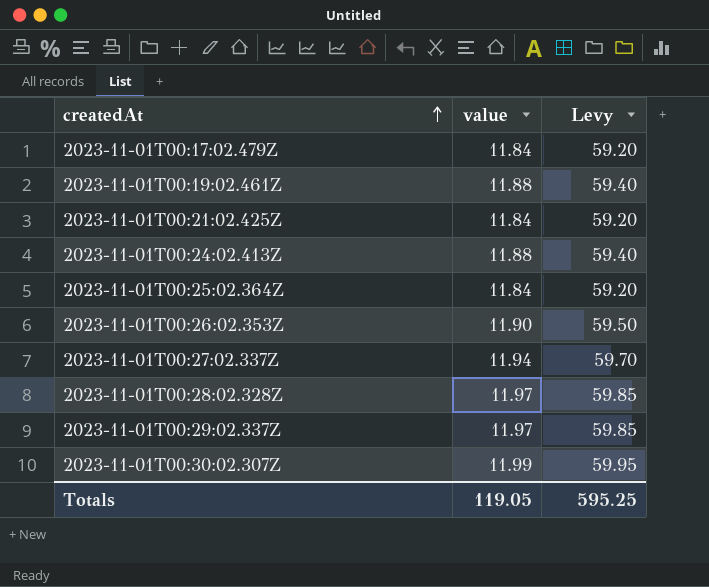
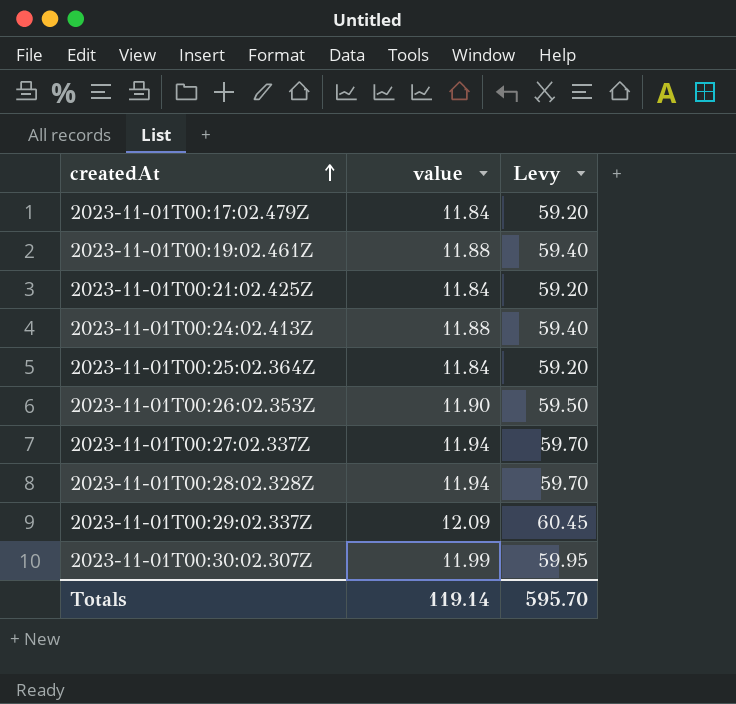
2023-11-01T00:28:02.328Z | value: 11.97 -> 11.94
2023-11-01T00:28:02.328Z | Levy: 59.85 -> 59.70
2023-11-01T00:29:02.337Z | value: 11.97 -> 12.09
2023-11-01T00:29:02.337Z | Levy: 59.85 -> 60.45
Totals | value: 119.05 -> 119.14
Totals | Levy: 595.25 -> 595.70

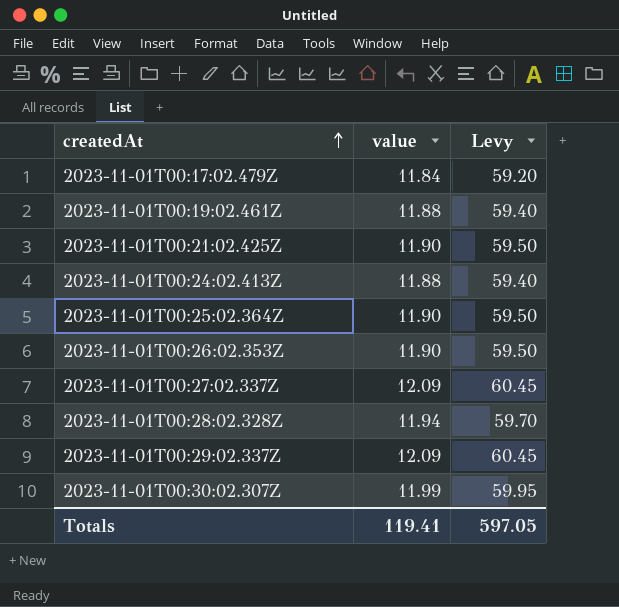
2023-11-01T00:21:02.425Z | value: 11.84 -> 11.90
2023-11-01T00:21:02.425Z | Levy: 59.20 -> 59.50
2023-11-01T00:25:02.364Z | value: 11.84 -> 11.90
2023-11-01T00:25:02.364Z | Levy: 59.20 -> 59.50
2023-11-01T00:27:02.337Z | value: 11.94 -> 12.09
2023-11-01T00:27:02.337Z | Levy: 59.70 -> 60.45
Totals | value: 119.14 -> 119.41
Totals | Levy: 595.70 -> 597.05

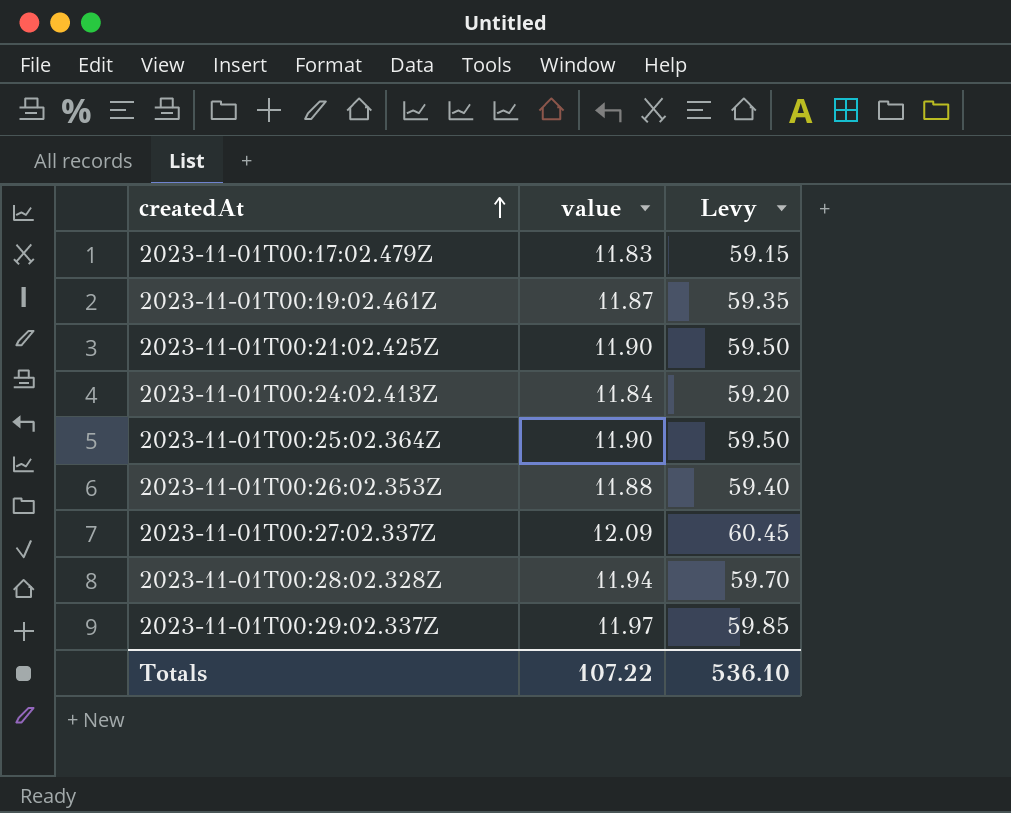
row 2023-11-01T00:30:02.307Z: 11.99 | 59.95 -> none
2023-11-01T00:17:02.479Z | value: 11.84 -> 11.83
2023-11-01T00:17:02.479Z | Levy: 59.20 -> 59.15
2023-11-01T00:19:02.461Z | value: 11.88 -> 11.87
2023-11-01T00:19:02.461Z | Levy: 59.40 -> 59.35
2023-11-01T00:24:02.413Z | value: 11.88 -> 11.84
2023-11-01T00:24:02.413Z | Levy: 59.40 -> 59.20
2023-11-01T00:26:02.353Z | value: 11.90 -> 11.88
2023-11-01T00:26:02.353Z | Levy: 59.50 -> 59.40
2023-11-01T00:29:02.337Z | value: 12.09 -> 11.97
2023-11-01T00:29:02.337Z | Levy: 60.45 -> 59.85
Totals | value: 119.41 -> 107.22
Totals | Levy: 597.05 -> 536.10

